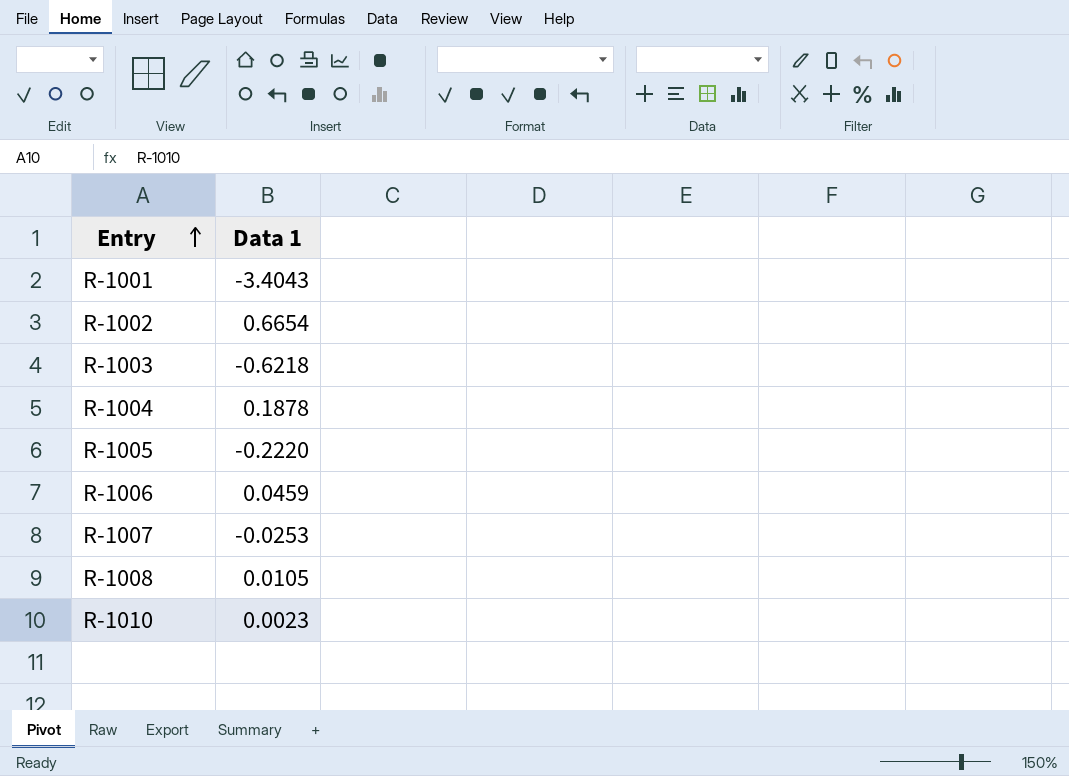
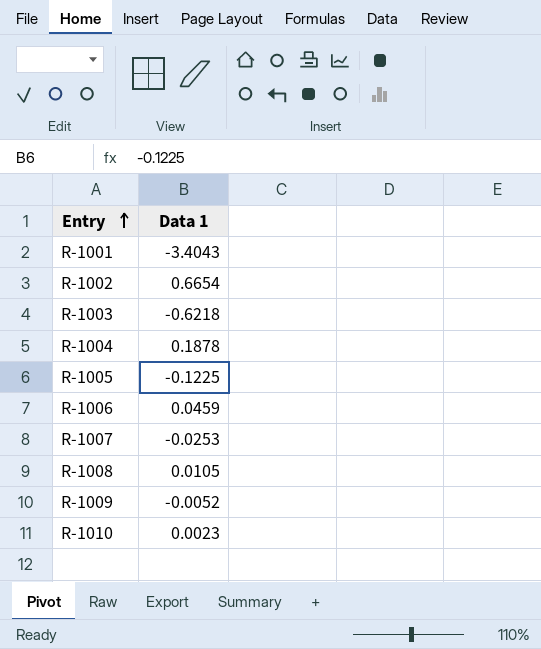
R-1005 | Data 1: -0.2220 -> -0.1225
row R-1009: none -> -0.0052

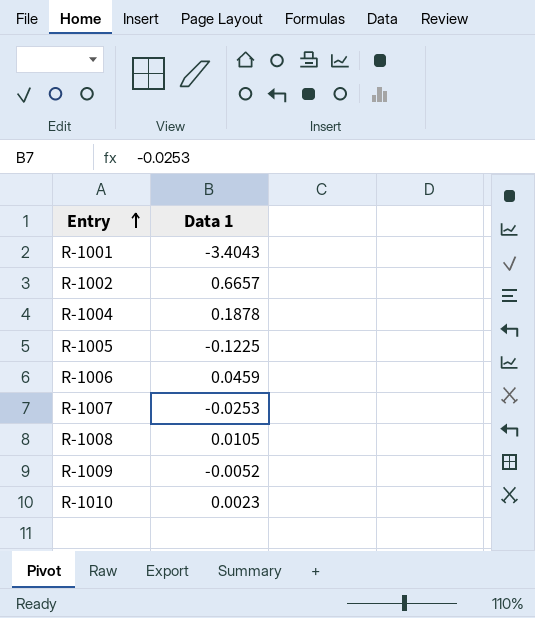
row R-1003: -0.6218 -> none
R-1002 | Data 1: 0.6654 -> 0.6657

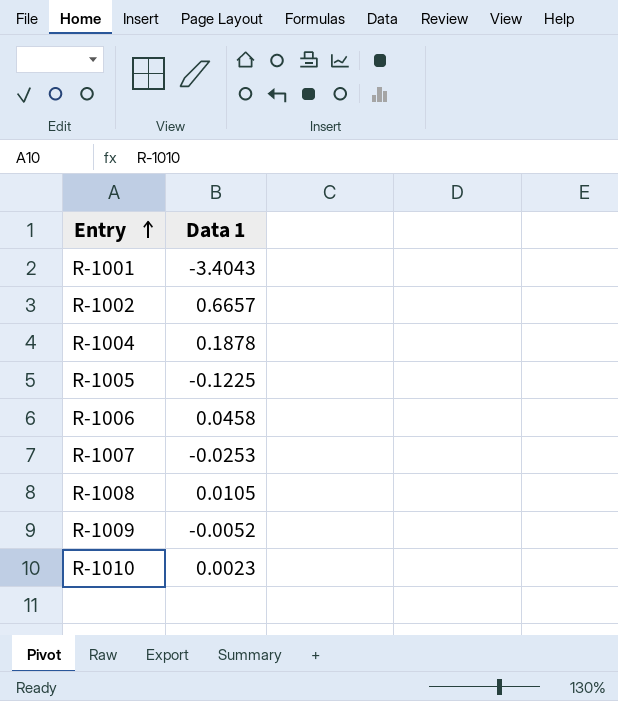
R-1006 | Data 1: 0.0459 -> 0.0458

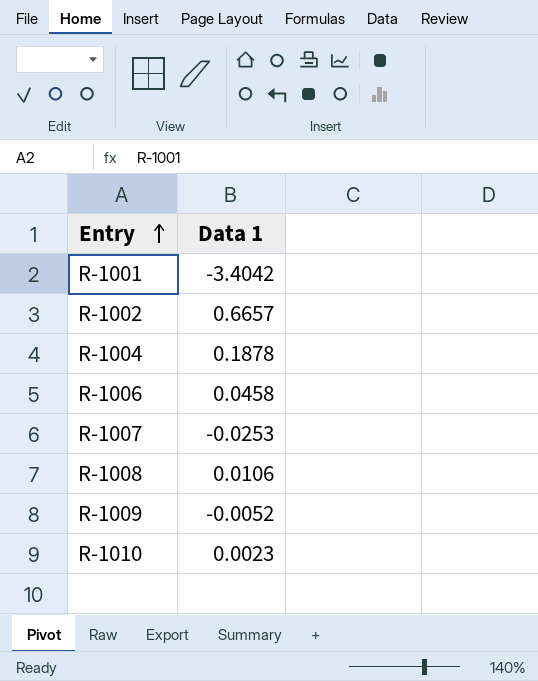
row R-1005: -0.1225 -> none
R-1001 | Data 1: -3.4043 -> -3.4042
R-1008 | Data 1: 0.0105 -> 0.0106

